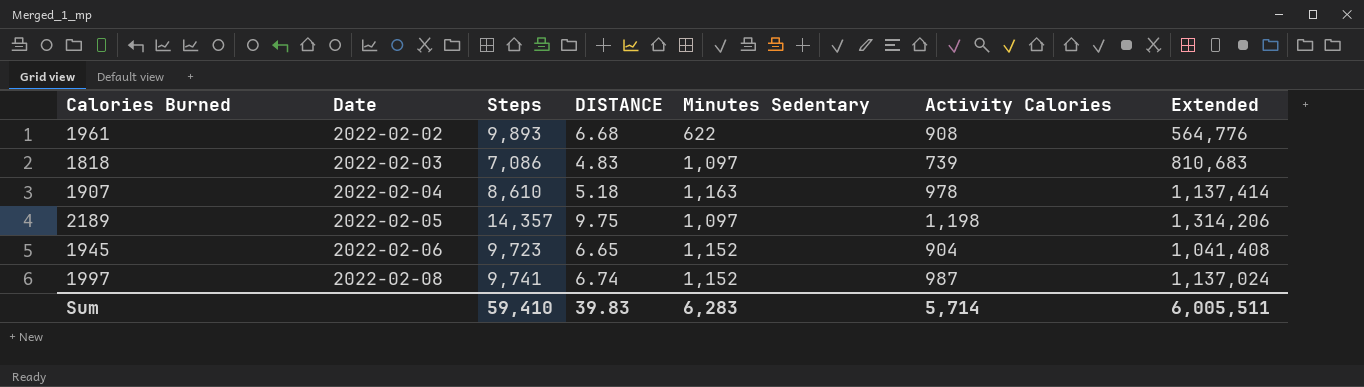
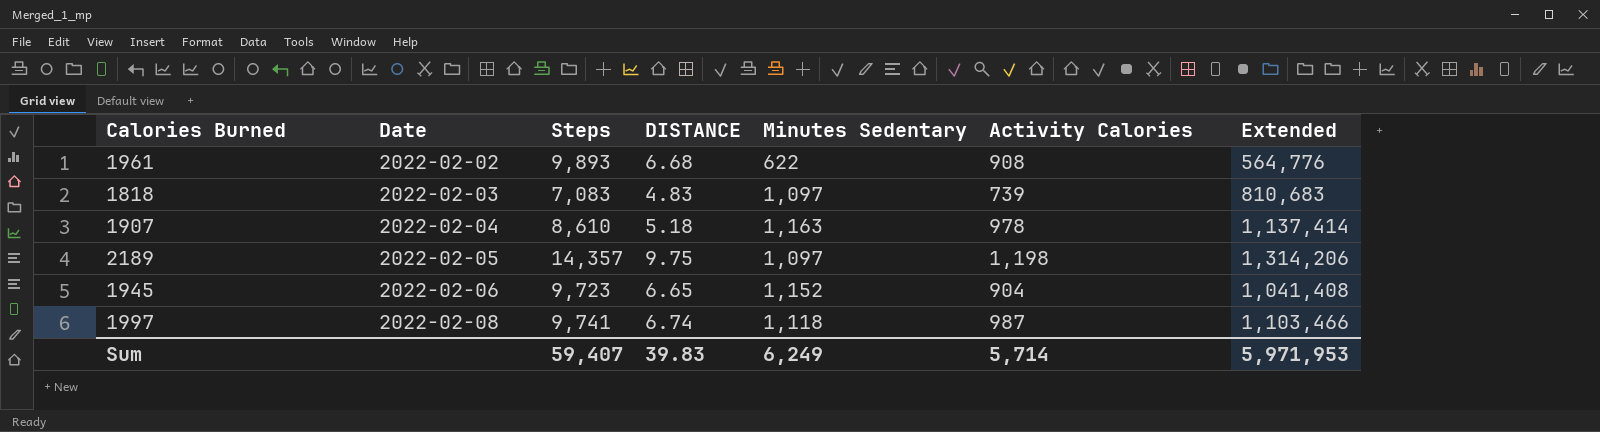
1818 | Steps: 7,086 -> 7,083
1997 | Minutes Sedentary: 1,152 -> 1,118
1997 | Extended: 1,137,024 -> 1,103,466
Sum | Steps: 59,410 -> 59,407
Sum | Minutes Sedentary: 6,283 -> 6,249
Sum | Extended: 6,005,511 -> 5,971,953

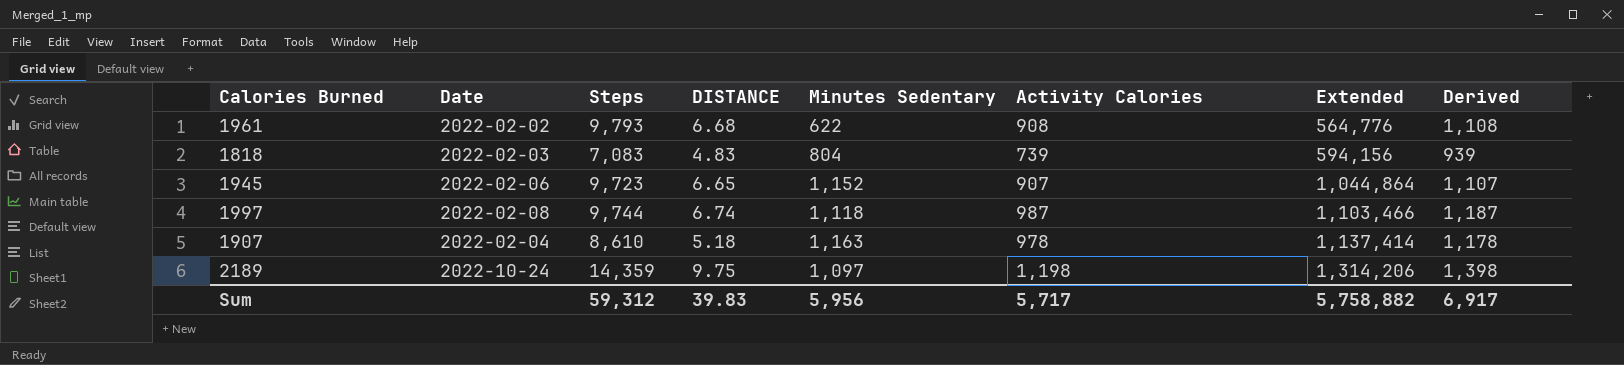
row order: Date ascending -> Extended ascending
column Derived | formula: none -> [Activity Calories] + 200
1961 | Steps: 9,893 -> 9,793
1818 | Minutes Sedentary: 1,097 -> 804
1818 | Extended: 810,683 -> 594,156
1945 | Activity Calories: 904 -> 907
1945 | Extended: 1,041,408 -> 1,044,864
1997 | Steps: 9,741 -> 9,744
2189 | Date: 2022-02-05 -> 2022-10-24
2189 | Steps: 14,357 -> 14,359
Sum | Steps: 59,407 -> 59,312
Sum | Minutes Sedentary: 6,249 -> 5,956
Sum | Activity Calories: 5,714 -> 5,717
Sum | Extended: 5,971,953 -> 5,758,882

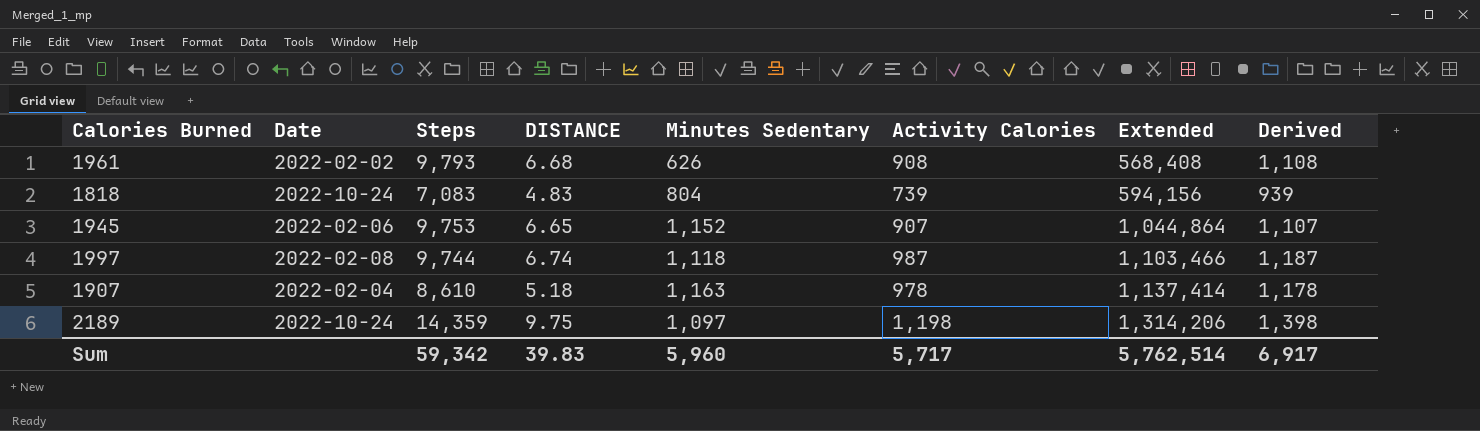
1961 | Minutes Sedentary: 622 -> 626
1961 | Extended: 564,776 -> 568,408
1818 | Date: 2022-02-03 -> 2022-10-24
1945 | Steps: 9,723 -> 9,753
Sum | Steps: 59,312 -> 59,342
Sum | Minutes Sedentary: 5,956 -> 5,960
Sum | Extended: 5,758,882 -> 5,762,514

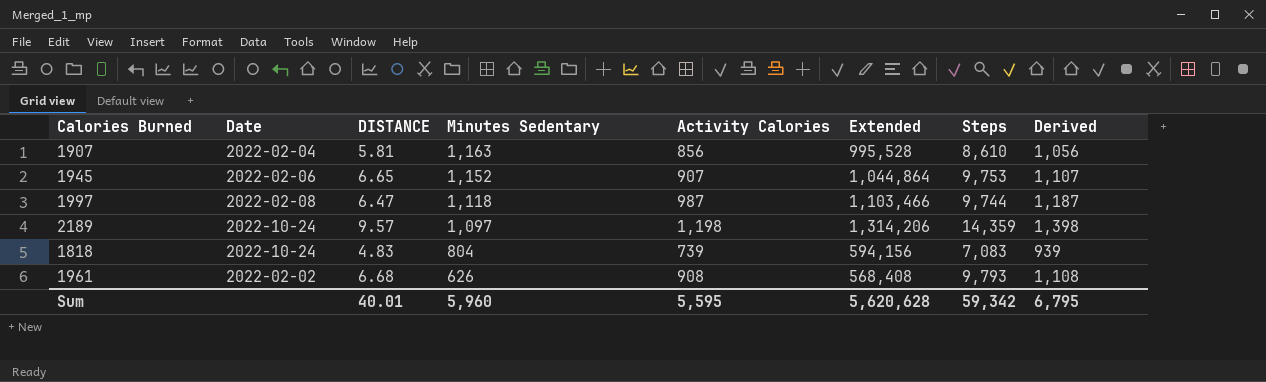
row order: Extended ascending -> Minutes Sedentary descending
column Steps | position: 3 -> 7
1907 | DISTANCE: 5.18 -> 5.81
1907 | Activity Calories: 978 -> 856
1907 | Extended: 1,137,414 -> 995,528
1907 | Derived: 1,178 -> 1,056
1997 | DISTANCE: 6.74 -> 6.47
2189 | DISTANCE: 9.75 -> 9.57
Sum | DISTANCE: 39.83 -> 40.01
Sum | Activity Calories: 5,717 -> 5,595
Sum | Extended: 5,762,514 -> 5,620,628
Sum | Derived: 6,917 -> 6,795

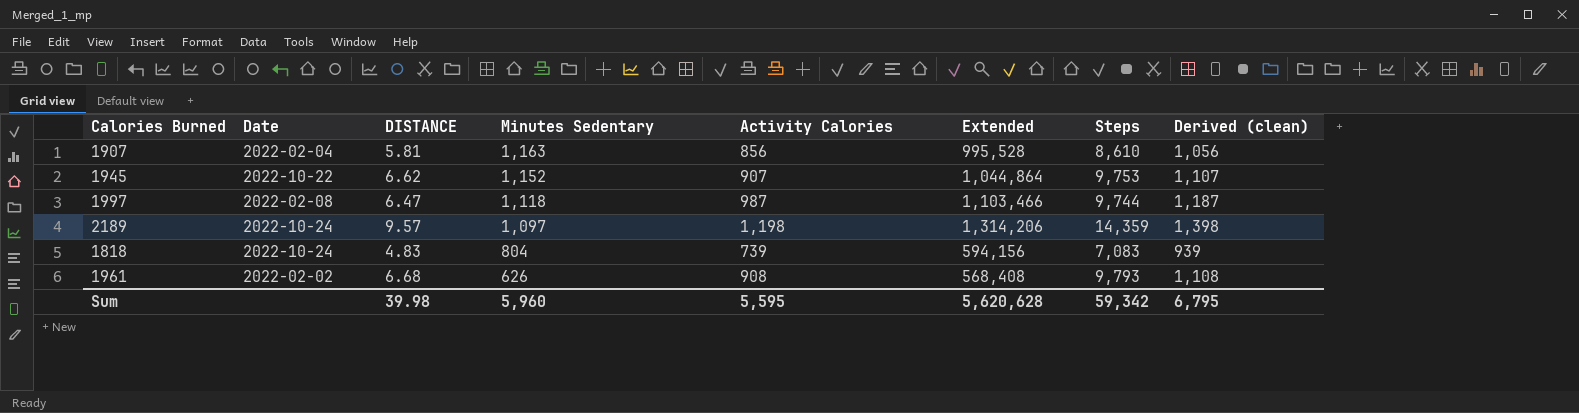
column name: Derived -> Derived (clean)
1945 | Date: 2022-02-06 -> 2022-10-22
1945 | DISTANCE: 6.65 -> 6.62
Sum | DISTANCE: 40.01 -> 39.98

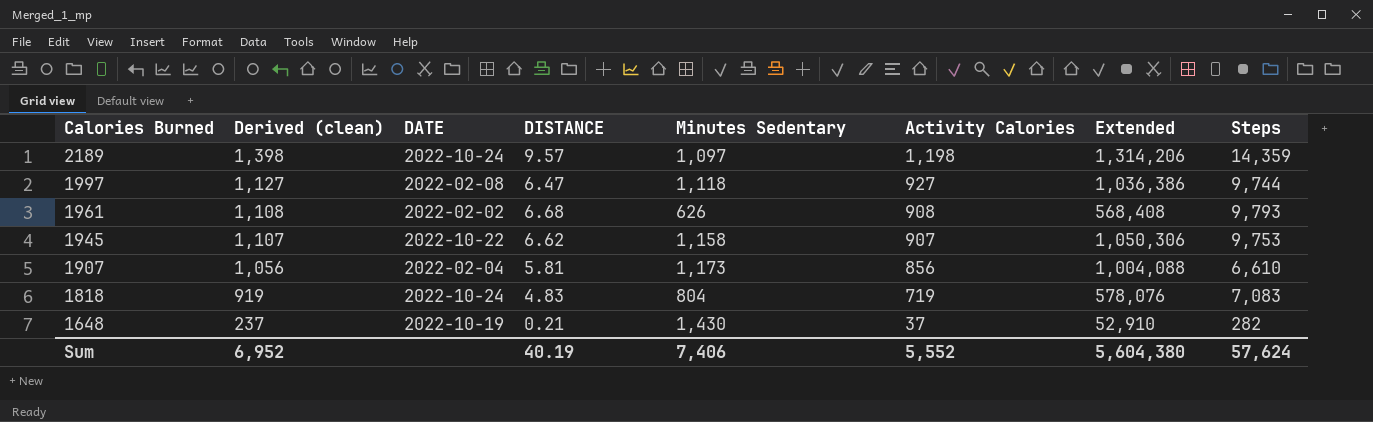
row order: Minutes Sedentary descending -> Calories Burned descending
column Derived (clean) | position: 8 -> 2
column name: Date -> DATE
1997 | Derived (clean): 1,187 -> 1,127
1997 | Activity Calories: 987 -> 927
1997 | Extended: 1,103,466 -> 1,036,386
1945 | Minutes Sedentary: 1,152 -> 1,158
1945 | Extended: 1,044,864 -> 1,050,306
1907 | Minutes Sedentary: 1,163 -> 1,173
1907 | Extended: 995,528 -> 1,004,088
1907 | Steps: 8,610 -> 6,610
1818 | Derived (clean): 939 -> 919
1818 | Activity Calories: 739 -> 719
1818 | Extended: 594,156 -> 578,076
row 1648: none -> 237 | 2022-10-19 | 0.21 | 1,430 | 37 | 52,910 | 282
Sum | Derived (clean): 6,795 -> 6,952
Sum | DISTANCE: 39.98 -> 40.19
Sum | Minutes Sedentary: 5,960 -> 7,406
Sum | Activity Calories: 5,595 -> 5,552
Sum | Extended: 5,620,628 -> 5,604,380
Sum | Steps: 59,342 -> 57,624

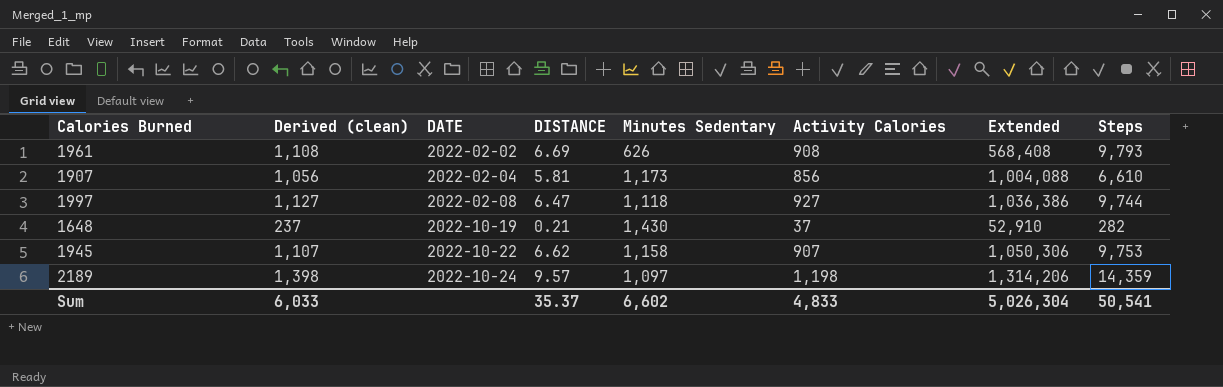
row order: Calories Burned descending -> DATE ascending
row 1818: 919 | 2022-10-24 | 4.83 | 804 | 719 | 578,076 | 7,083 -> none
1961 | DISTANCE: 6.68 -> 6.69
Sum | Derived (clean): 6,952 -> 6,033
Sum | DISTANCE: 40.19 -> 35.37
Sum | Minutes Sedentary: 7,406 -> 6,602
Sum | Activity Calories: 5,552 -> 4,833
Sum | Extended: 5,604,380 -> 5,026,304
Sum | Steps: 57,624 -> 50,541

